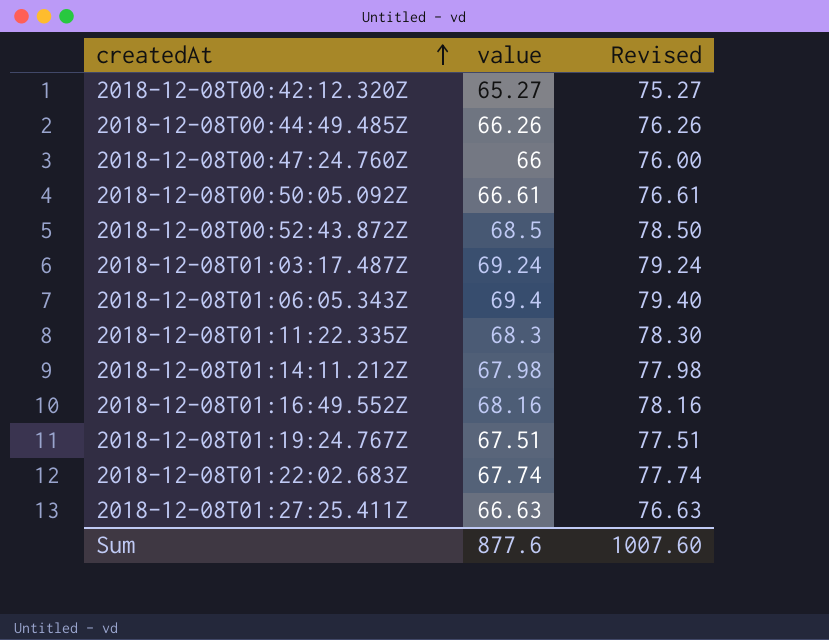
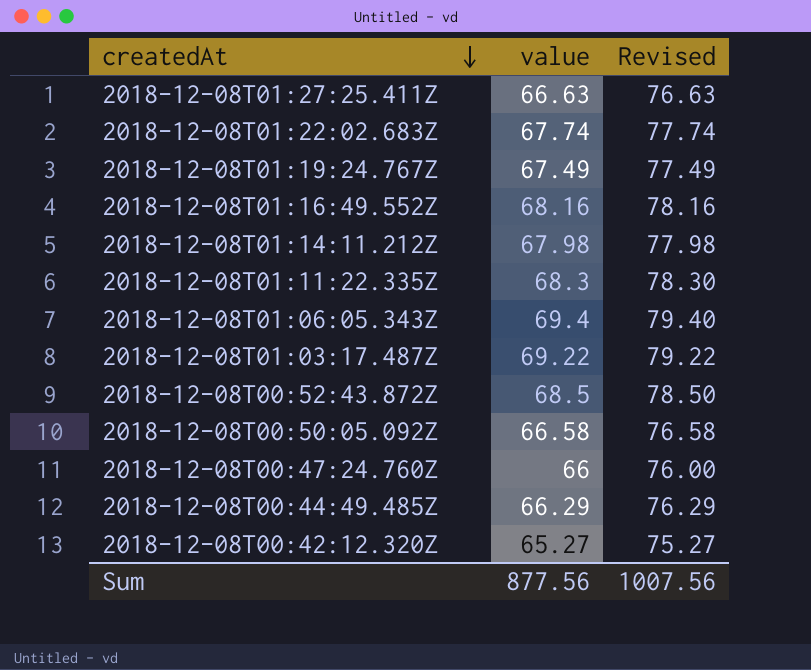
row order: createdAt ascending -> createdAt descending
2018-12-08T01:19:24.767Z | value: 67.51 -> 67.49
2018-12-08T01:19:24.767Z | Revised: 77.51 -> 77.49
2018-12-08T01:03:17.487Z | value: 69.24 -> 69.22
2018-12-08T01:03:17.487Z | Revised: 79.24 -> 79.22
2018-12-08T00:50:05.092Z | value: 66.61 -> 66.58
2018-12-08T00:50:05.092Z | Revised: 76.61 -> 76.58
2018-12-08T00:44:49.485Z | value: 66.26 -> 66.29
2018-12-08T00:44:49.485Z | Revised: 76.26 -> 76.29
Sum | value: 877.6 -> 877.56
Sum | Revised: 1007.60 -> 1007.56

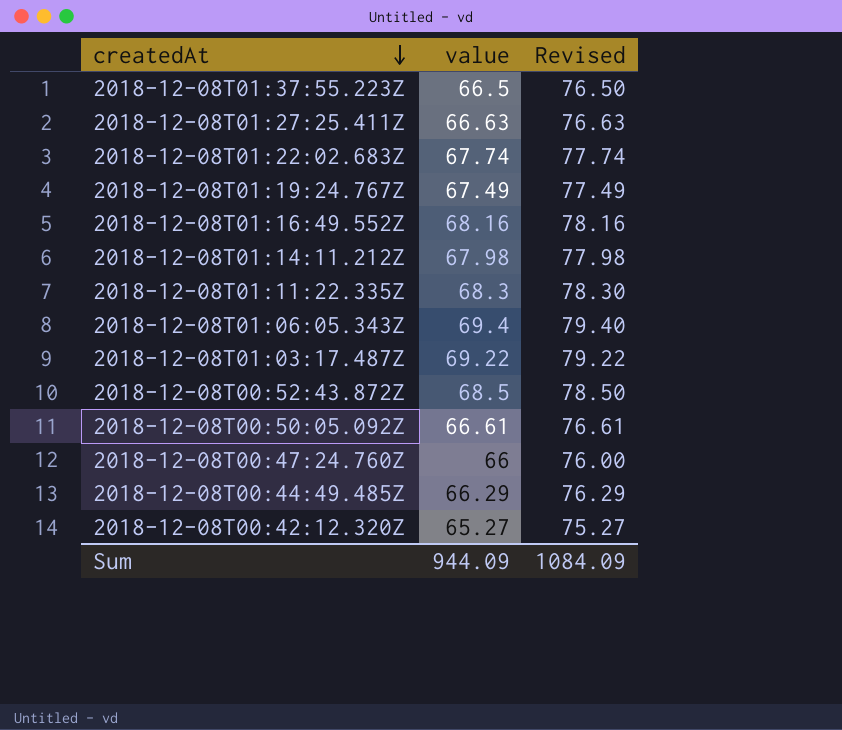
row 2018-12-08T01:37:55.223Z: none -> 66.5 | 76.50
2018-12-08T00:50:05.092Z | value: 66.58 -> 66.61
2018-12-08T00:50:05.092Z | Revised: 76.58 -> 76.61
Sum | value: 877.56 -> 944.09
Sum | Revised: 1007.56 -> 1084.09

